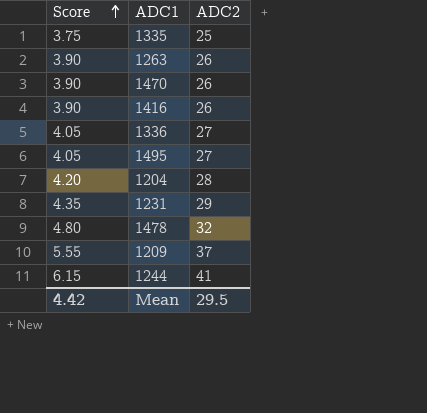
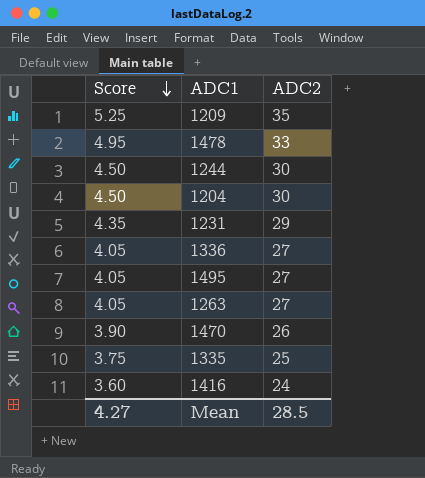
row order: Score ascending -> Score descending
1209 | Score: 5.55 -> 5.25
1209 | ADC2: 37 -> 35
1478 | Score: 4.80 -> 4.95
1478 | ADC2: 32 -> 33
1244 | Score: 6.15 -> 4.50
1244 | ADC2: 41 -> 30
1204 | Score: 4.20 -> 4.50
1204 | ADC2: 28 -> 30
1263 | Score: 3.90 -> 4.05
1263 | ADC2: 26 -> 27
1416 | Score: 3.90 -> 3.60
1416 | ADC2: 26 -> 24
Mean | Score: 4.42 -> 4.27
Mean | ADC2: 29.5 -> 28.5

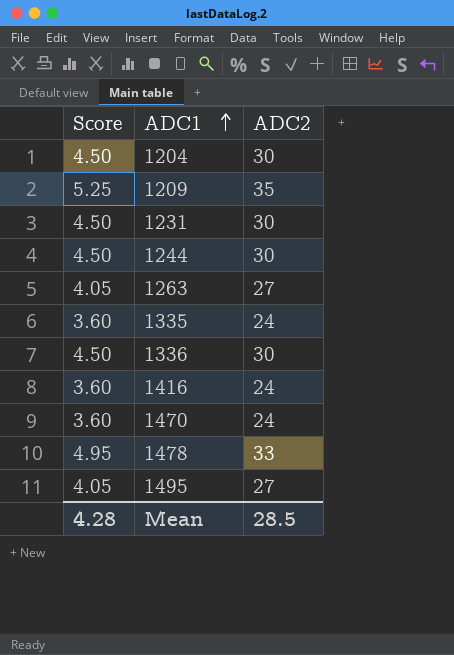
row order: Score descending -> ADC1 ascending
1231 | Score: 4.35 -> 4.50
1231 | ADC2: 29 -> 30
1335 | Score: 3.75 -> 3.60
1335 | ADC2: 25 -> 24
1336 | Score: 4.05 -> 4.50
1336 | ADC2: 27 -> 30
1470 | Score: 3.90 -> 3.60
1470 | ADC2: 26 -> 24
Mean | Score: 4.27 -> 4.28

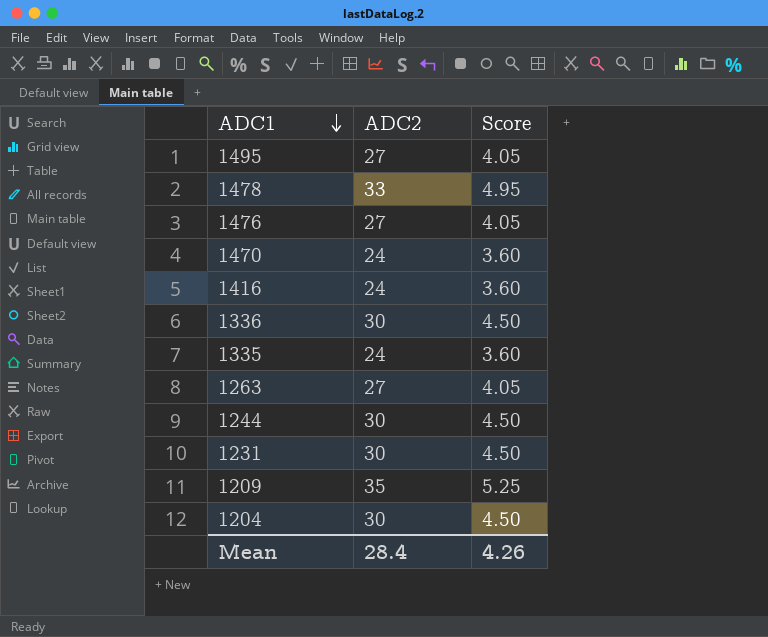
row order: ADC1 ascending -> ADC1 descending
column Score | position: 1 -> 3
row 1476: none -> 27 | 4.05
Mean | ADC2: 28.5 -> 28.4
Mean | Score: 4.28 -> 4.26

